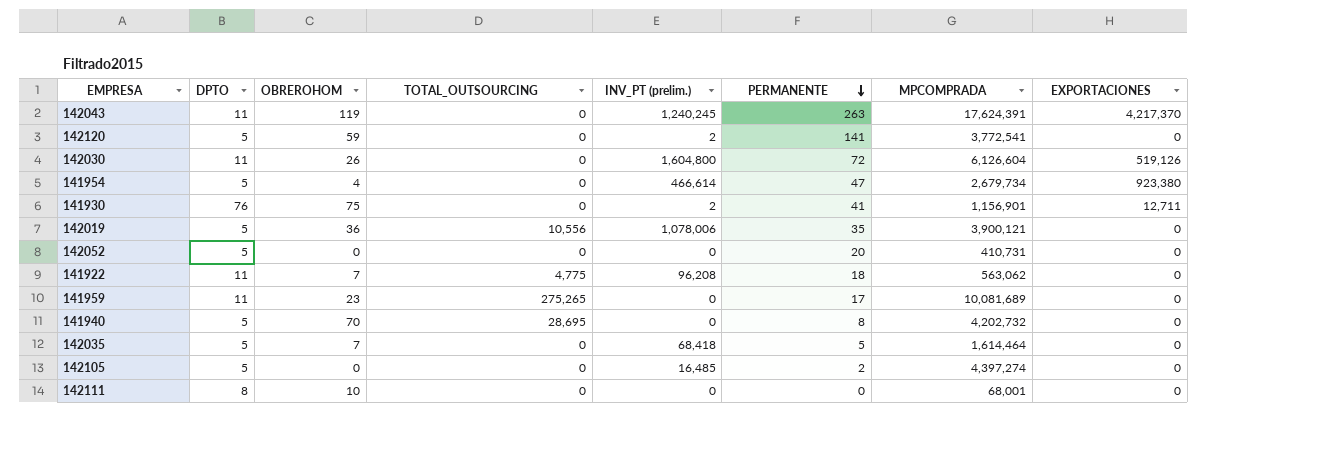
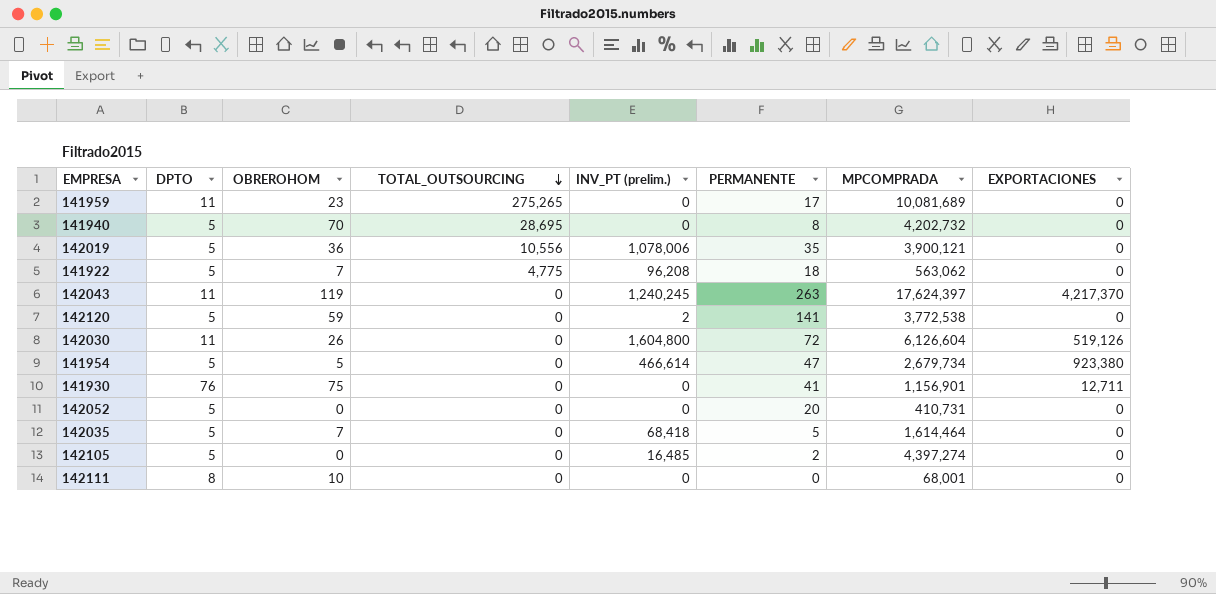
row order: PERMANENTE descending -> TOTAL_OUTSOURCING descending
141922 | DPTO: 11 -> 5
142043 | MPCOMPRADA: 17,624,391 -> 17,624,397
142120 | MPCOMPRADA: 3,772,541 -> 3,772,538
141954 | OBREROHOM: 4 -> 5
141930 | INV_PT (prelim.): 2 -> 0

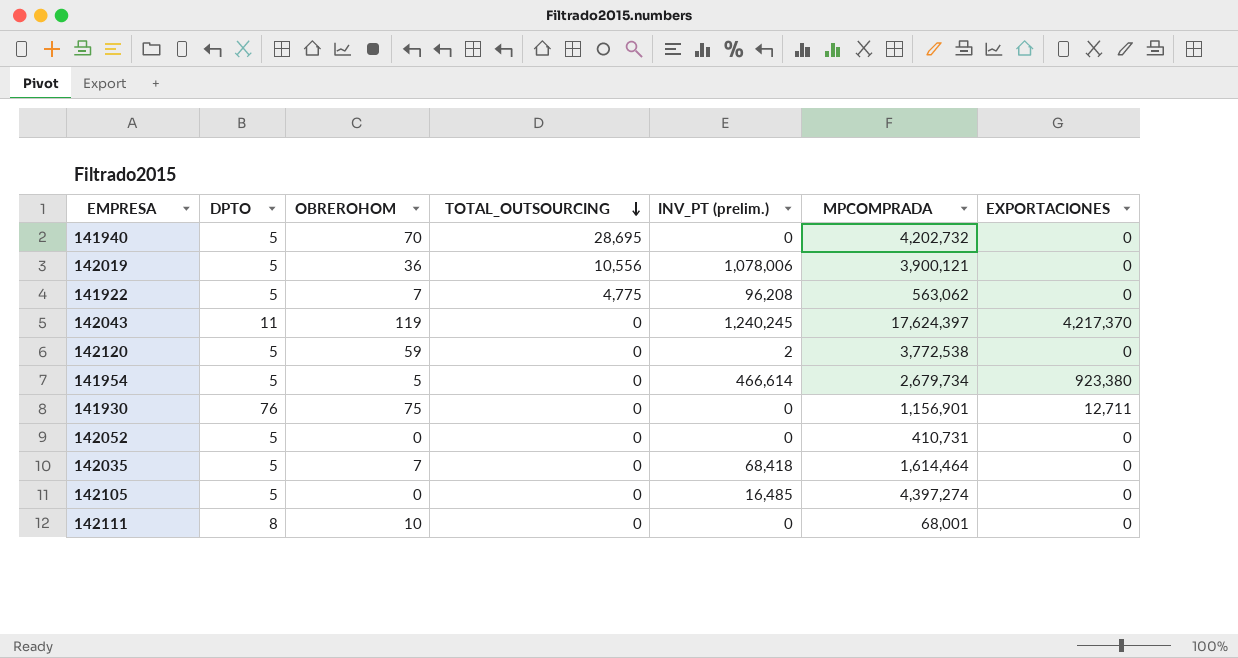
column PERMANENTE | position: 6 -> none
row 141959: 11 | 23 | 275,265 | 0 | 17 | 10,081,689 | 0 -> none
row 142030: 11 | 26 | 0 | 1,604,800 | 72 | 6,126,604 | 519,126 -> none

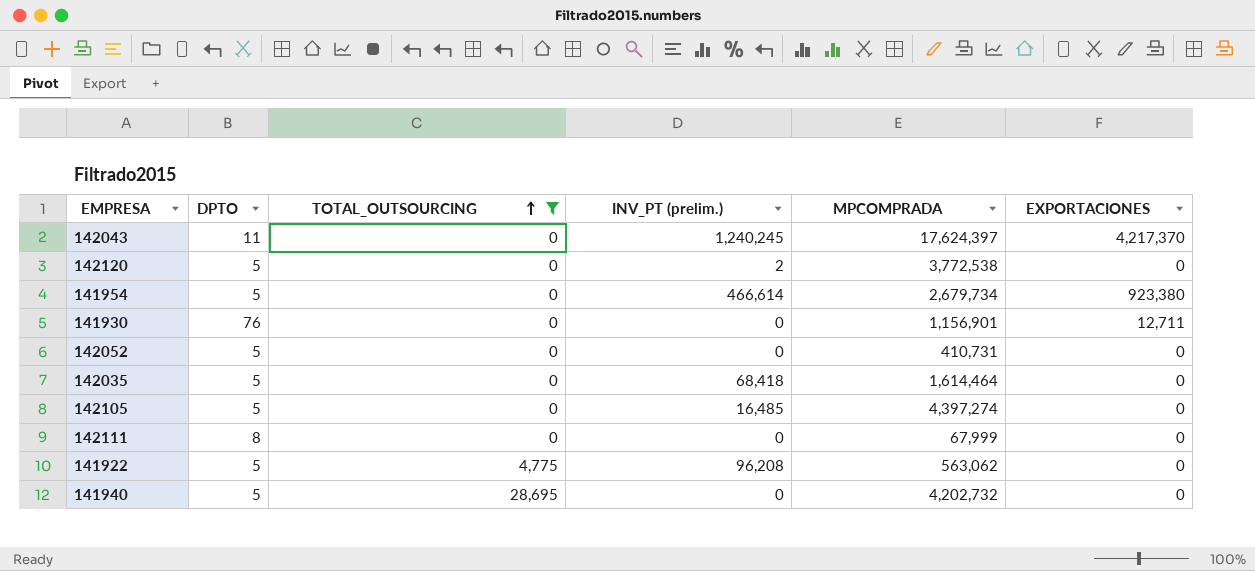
filter: none -> TOTAL_OUTSOURCING != 10,556
row order: TOTAL_OUTSOURCING descending -> TOTAL_OUTSOURCING ascending
column OBREROHOM | position: 3 -> none
142111 | MPCOMPRADA: 68,001 -> 67,999

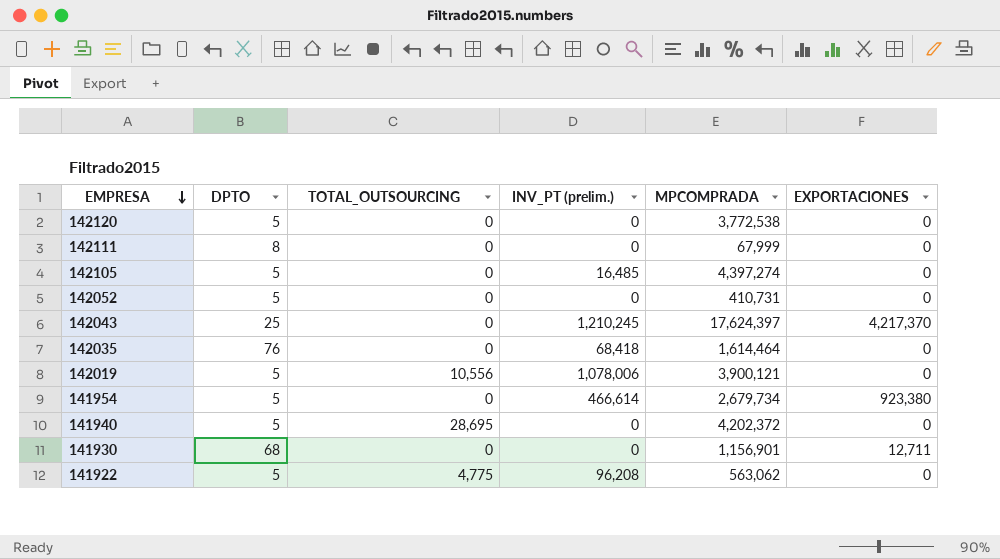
filter: TOTAL_OUTSOURCING != 10,556 -> none
row order: TOTAL_OUTSOURCING ascending -> EMPRESA descending
142120 | INV_PT (prelim.): 2 -> 0
142043 | DPTO: 11 -> 25
142043 | INV_PT (prelim.): 1,240,245 -> 1,210,245
142035 | DPTO: 5 -> 76
141940 | MPCOMPRADA: 4,202,732 -> 4,202,372
141930 | DPTO: 76 -> 68

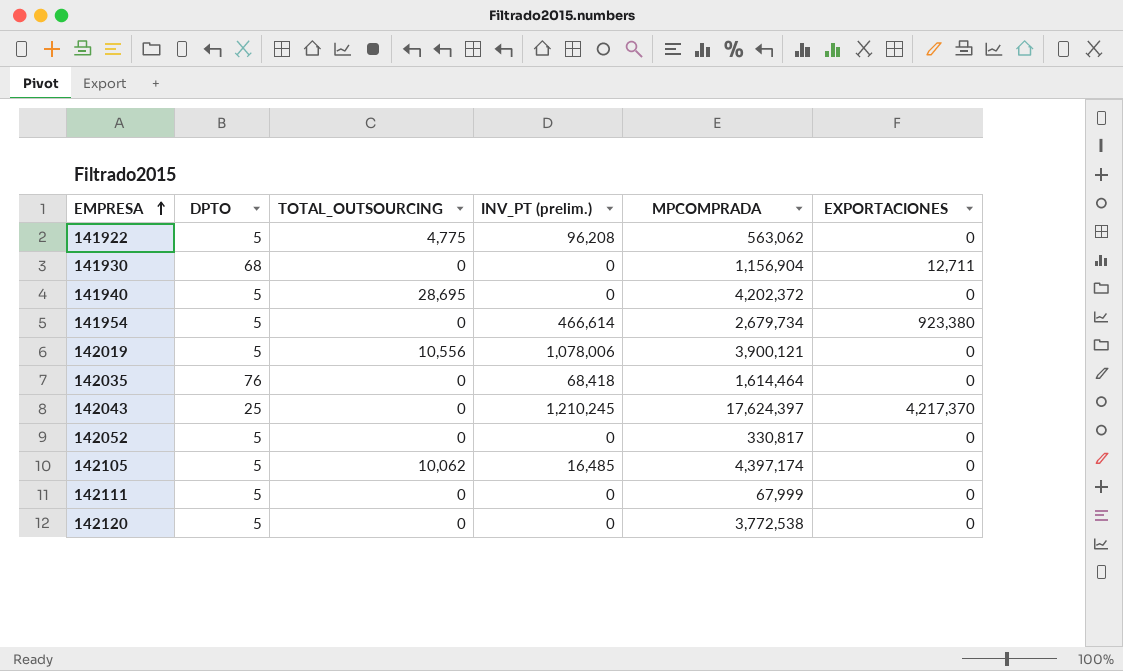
row order: EMPRESA descending -> EMPRESA ascending
141930 | MPCOMPRADA: 1,156,901 -> 1,156,904
142052 | MPCOMPRADA: 410,731 -> 330,817
142105 | TOTAL_OUTSOURCING: 0 -> 10,062
142105 | MPCOMPRADA: 4,397,274 -> 4,397,174
142111 | DPTO: 8 -> 5

